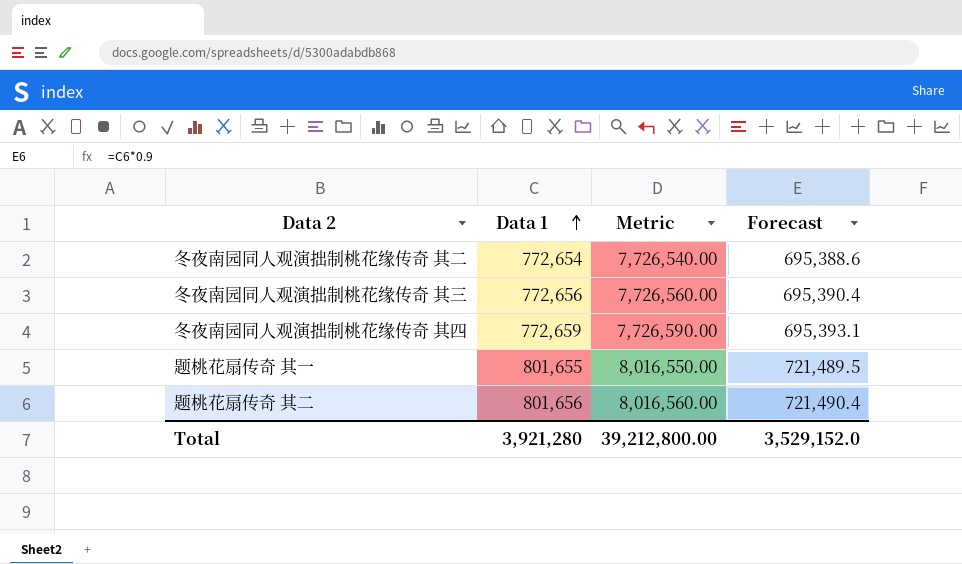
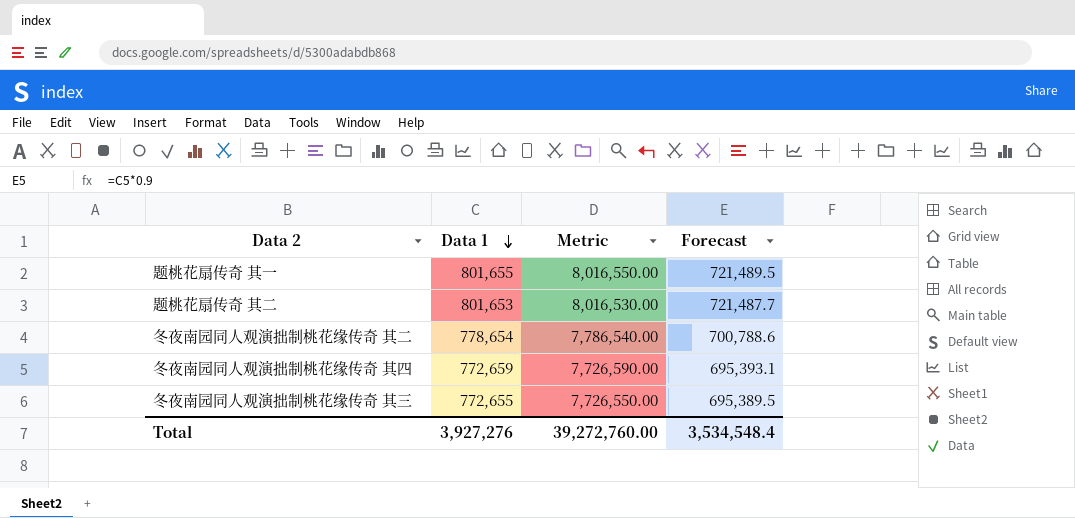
row order: Data 1 ascending -> Data 1 descending
题桃花扇传奇 其二 | Data 1: 801,656 -> 801,653
题桃花扇传奇 其二 | Metric: 8,016,560.00 -> 8,016,530.00
题桃花扇传奇 其二 | Forecast: 721,490.4 -> 721,487.7
冬夜南园同人观演拙制桃花缘传奇 其二 | Data 1: 772,654 -> 778,654
冬夜南园同人观演拙制桃花缘传奇 其二 | Metric: 7,726,540.00 -> 7,786,540.00
冬夜南园同人观演拙制桃花缘传奇 其二 | Forecast: 695,388.6 -> 700,788.6
冬夜南园同人观演拙制桃花缘传奇 其三 | Data 1: 772,656 -> 772,655
冬夜南园同人观演拙制桃花缘传奇 其三 | Metric: 7,726,560.00 -> 7,726,550.00
冬夜南园同人观演拙制桃花缘传奇 其三 | Forecast: 695,390.4 -> 695,389.5
Total | Data 1: 3,921,280 -> 3,927,276
Total | Metric: 39,212,800.00 -> 39,272,760.00
Total | Forecast: 3,529,152.0 -> 3,534,548.4

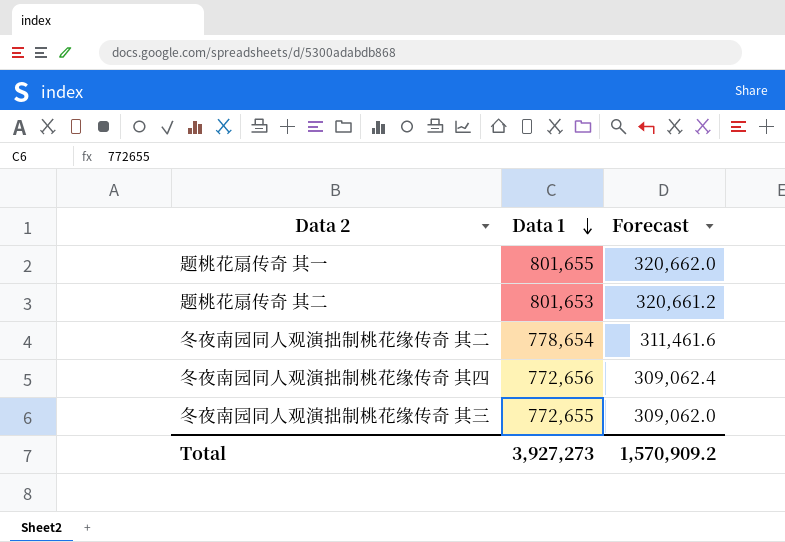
column Metric | formula: [Data 1] * 10 -> none
column Forecast | formula: [Data 1] * 0.9 -> [Data 1] * 0.4
冬夜南园同人观演拙制桃花缘传奇 其四 | Data 1: 772,659 -> 772,656
Total | Data 1: 3,927,276 -> 3,927,273
Total | Forecast: 3,534,548.4 -> 1,570,909.2

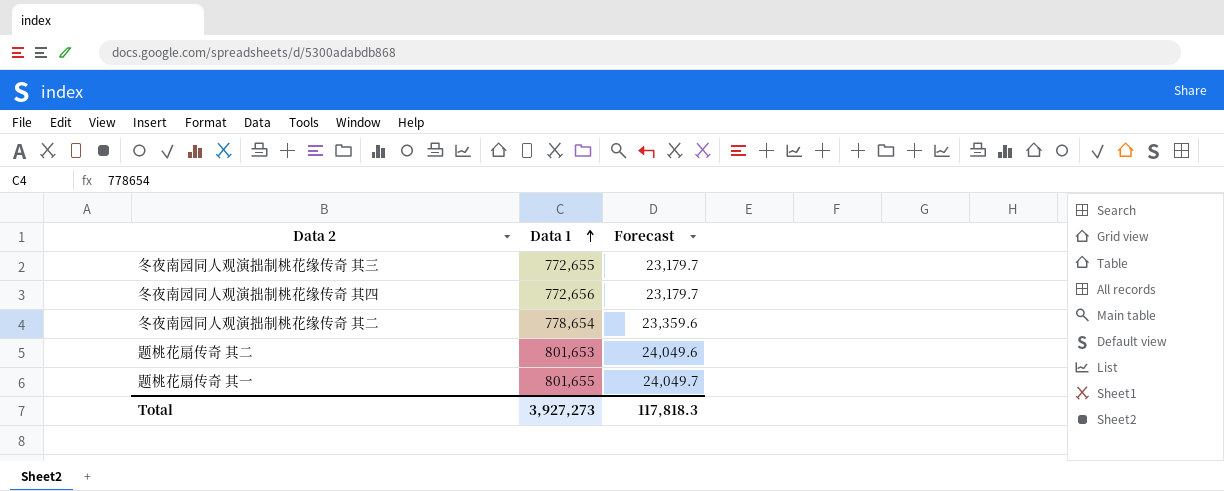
row order: Data 1 descending -> Data 1 ascending
column Forecast | formula: [Data 1] * 0.4 -> [Data 1] * 0.03
Total | Forecast: 1,570,909.2 -> 117,818.3

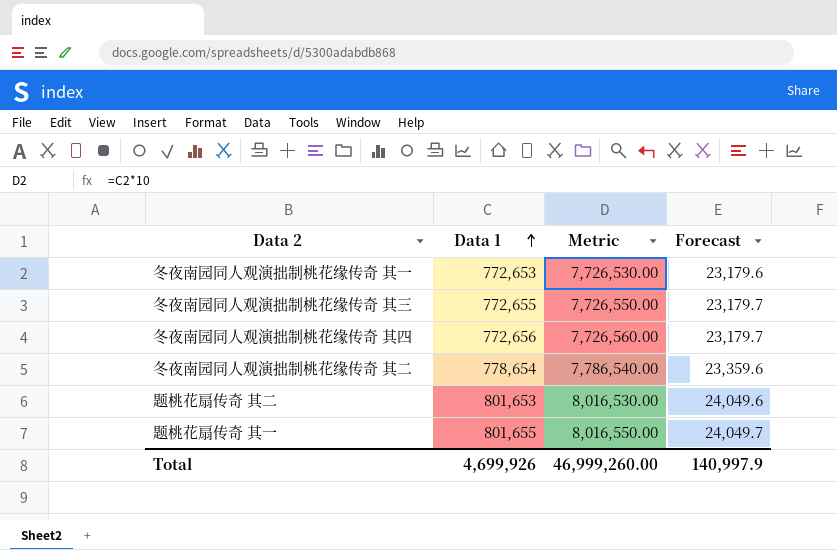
column Metric | formula: none -> [Data 1] * 10
row 冬夜南园同人观演拙制桃花缘传奇 其一: none -> 772,653 | 7,726,530.00 | 23,179.6
Total | Data 1: 3,927,273 -> 4,699,926
Total | Forecast: 117,818.3 -> 140,997.9

